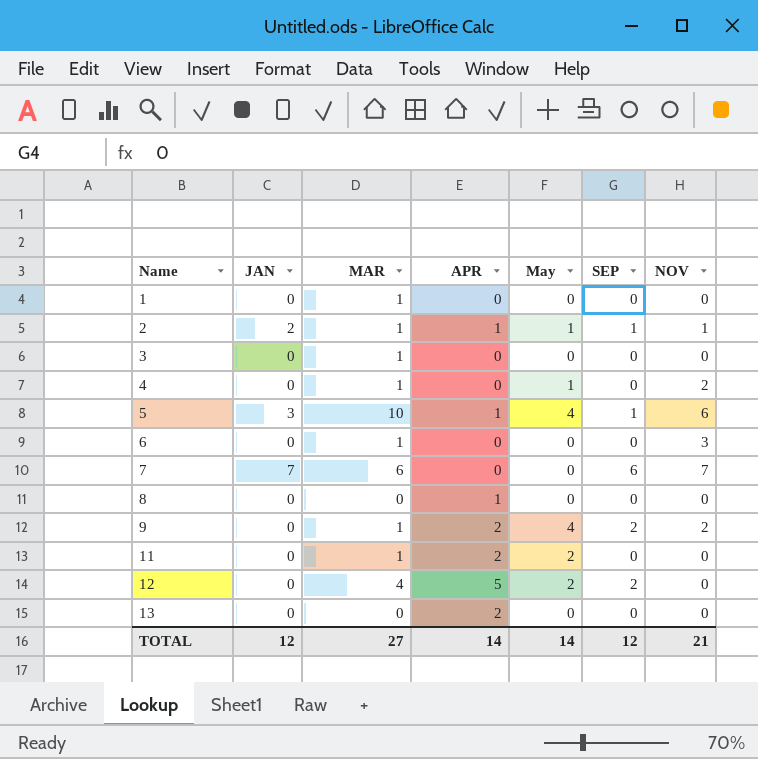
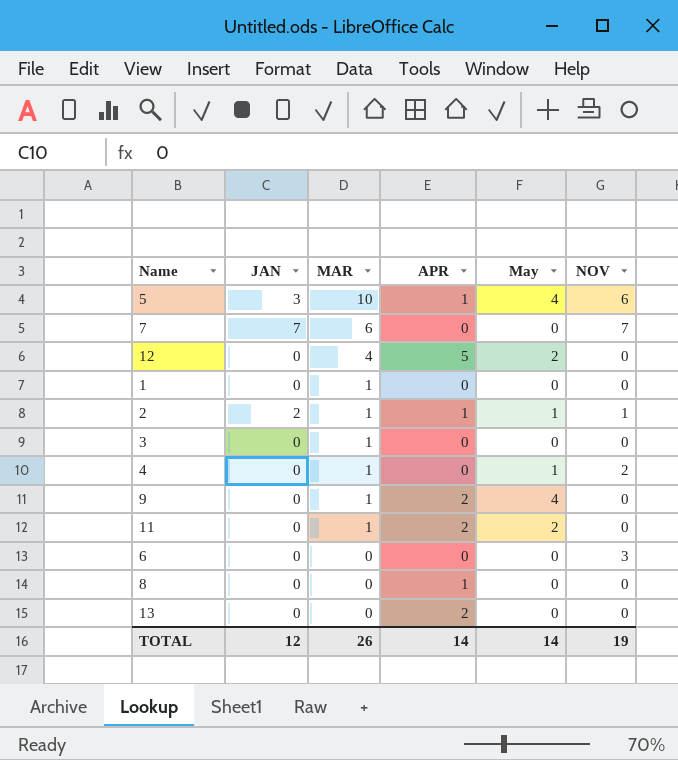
row order: Name ascending -> MAR descending
column SEP | position: 6 -> none
9 | NOV: 2 -> 0
6 | MAR: 1 -> 0
TOTAL | MAR: 27 -> 26
TOTAL | NOV: 21 -> 19

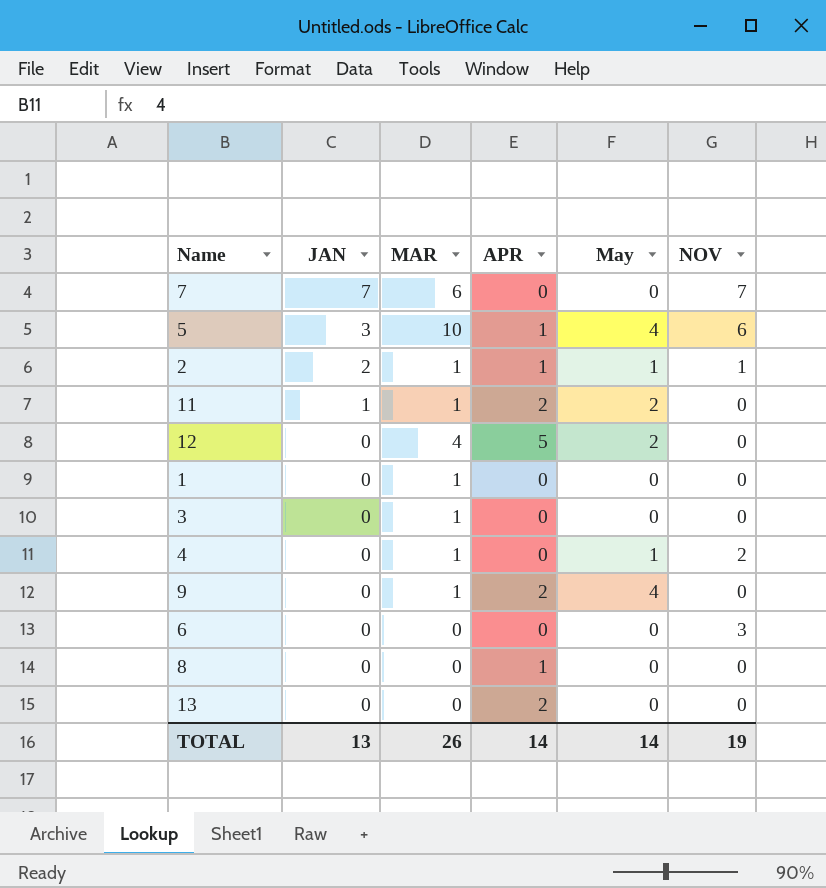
row order: MAR descending -> JAN descending
11 | JAN: 0 -> 1
TOTAL | JAN: 12 -> 13

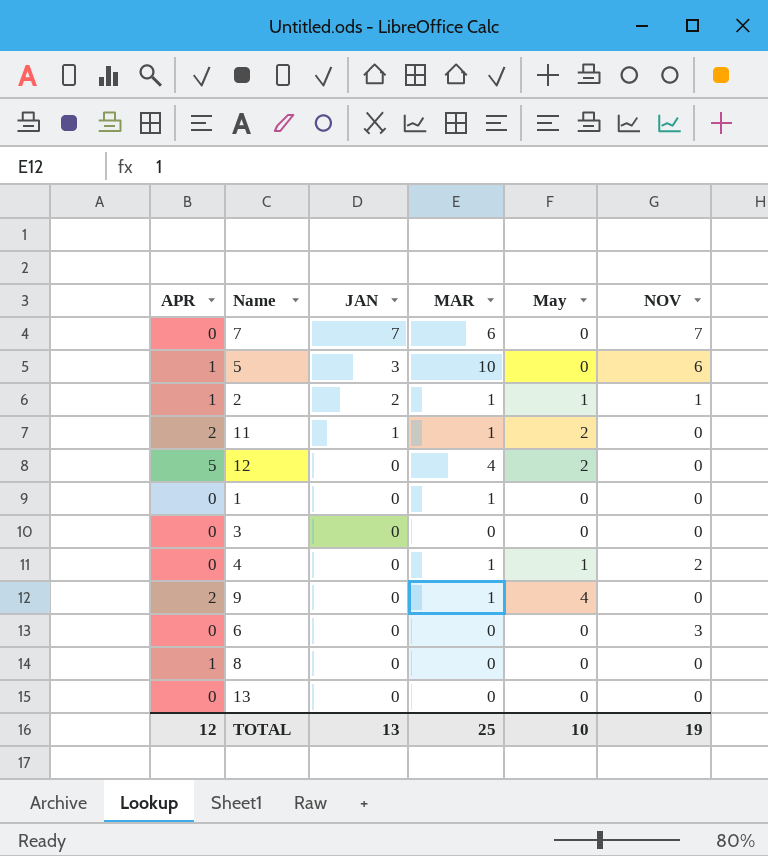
column APR | position: 4 -> 1
5 | May: 4 -> 0
3 | MAR: 1 -> 0
13 | APR: 2 -> 0
TOTAL | APR: 14 -> 12
TOTAL | MAR: 26 -> 25
TOTAL | May: 14 -> 10

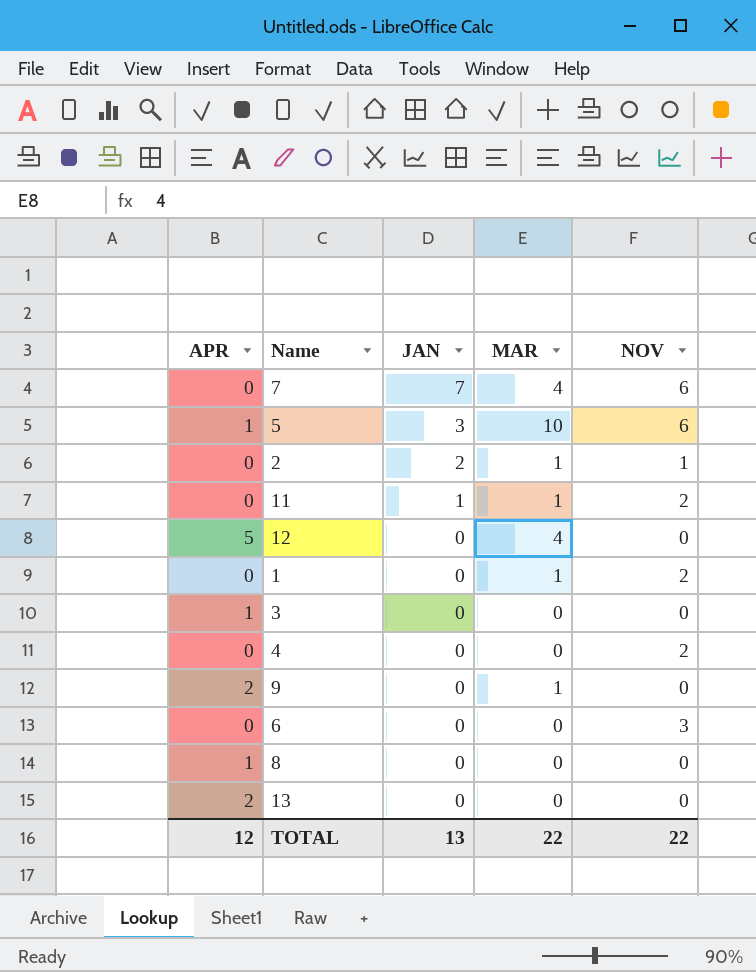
column May | position: 5 -> none
7 | MAR: 6 -> 4
7 | NOV: 7 -> 6
2 | APR: 1 -> 0
11 | APR: 2 -> 0
11 | NOV: 0 -> 2
1 | NOV: 0 -> 2
3 | APR: 0 -> 1
4 | MAR: 1 -> 0
13 | APR: 0 -> 2
TOTAL | MAR: 25 -> 22
TOTAL | NOV: 19 -> 22

